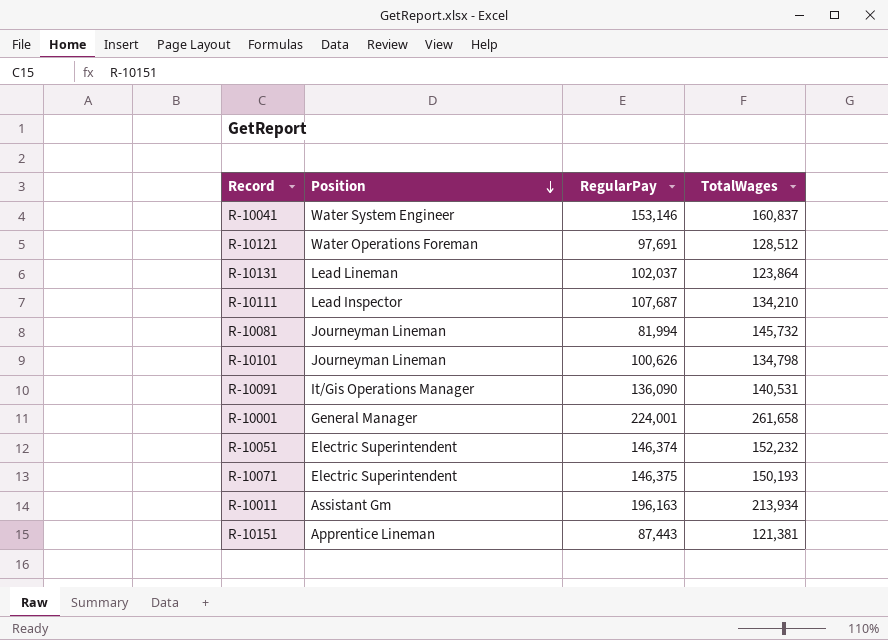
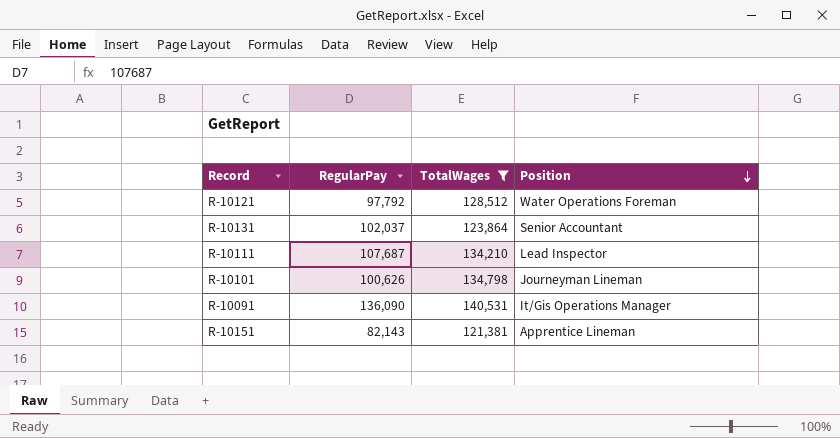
filter: none -> TotalWages <= 140,531
column Position | position: 2 -> 4
R-10121 | RegularPay: 97,691 -> 97,792
R-10131 | Position: Lead Lineman -> Senior Accountant
R-10151 | RegularPay: 87,443 -> 82,143

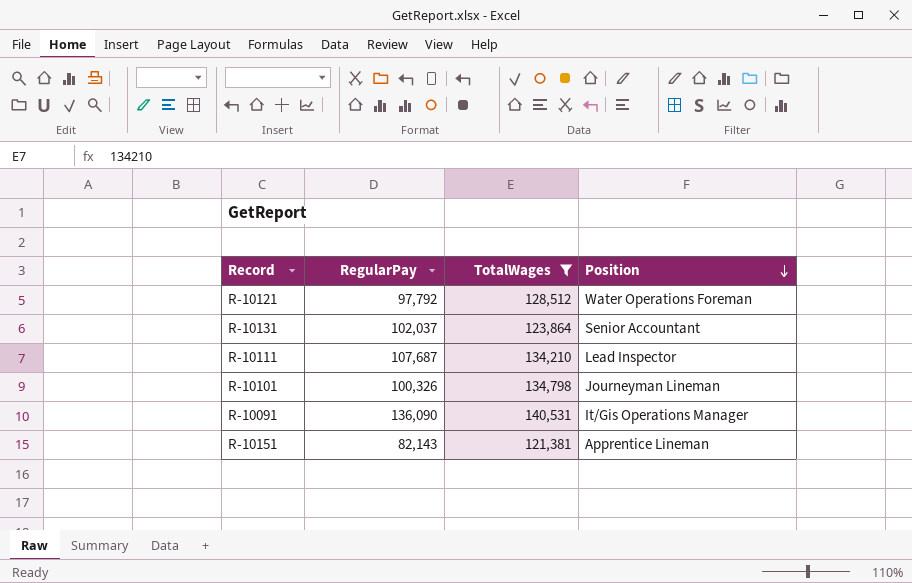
R-10101 | RegularPay: 100,626 -> 100,326

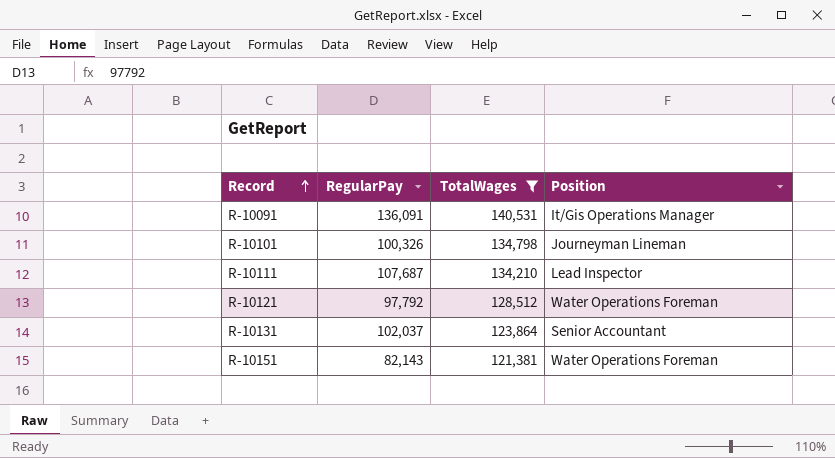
row order: Position descending -> Record ascending
R-10091 | RegularPay: 136,090 -> 136,091
R-10151 | Position: Apprentice Lineman -> Water Operations Foreman

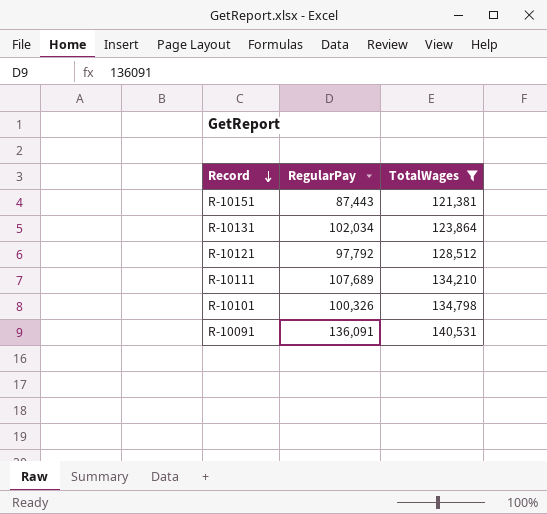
row order: Record ascending -> Record descending
column Position | position: 4 -> none
R-10151 | RegularPay: 82,143 -> 87,443
R-10131 | RegularPay: 102,037 -> 102,034
R-10111 | RegularPay: 107,687 -> 107,689

